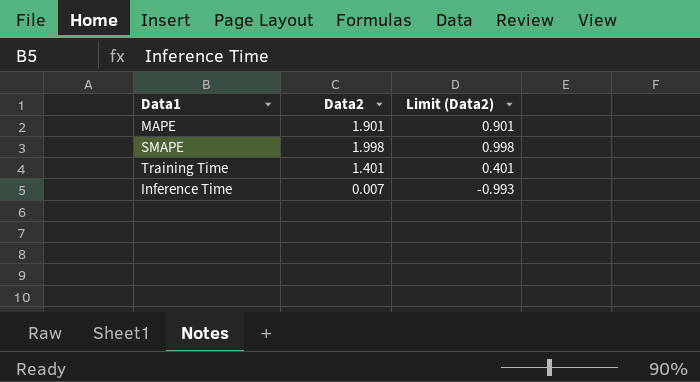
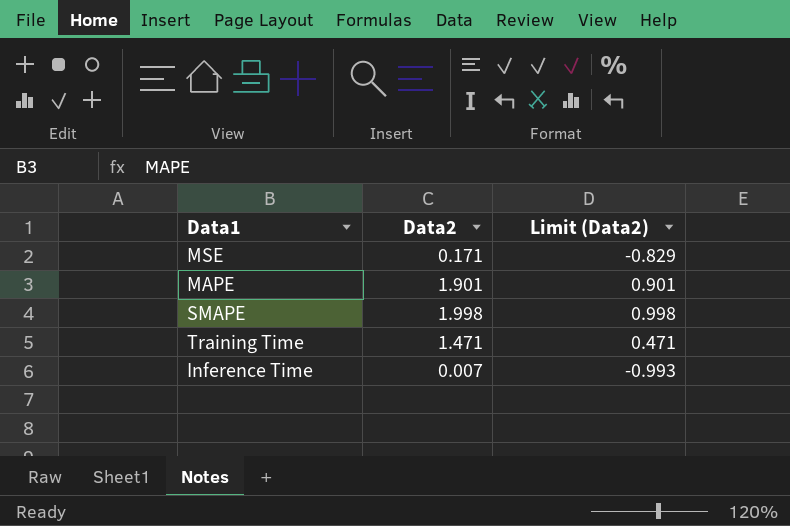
row MSE: none -> 0.171 | -0.829
Training Time | Data2: 1.401 -> 1.471
Training Time | Limit (Data2): 0.401 -> 0.471

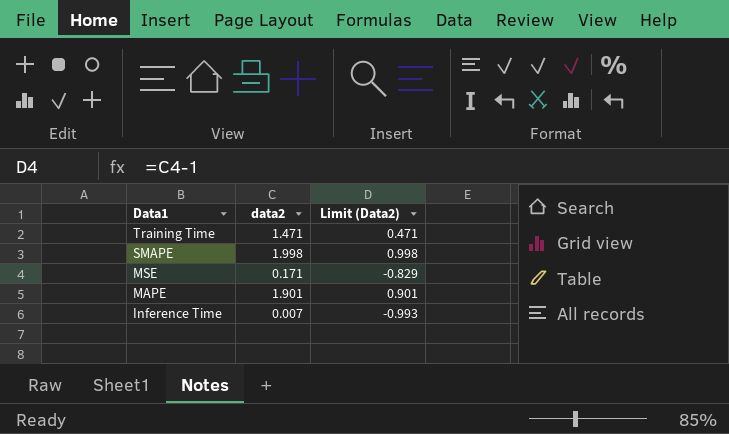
row order: none -> Data1 descending
column name: Data2 -> data2

